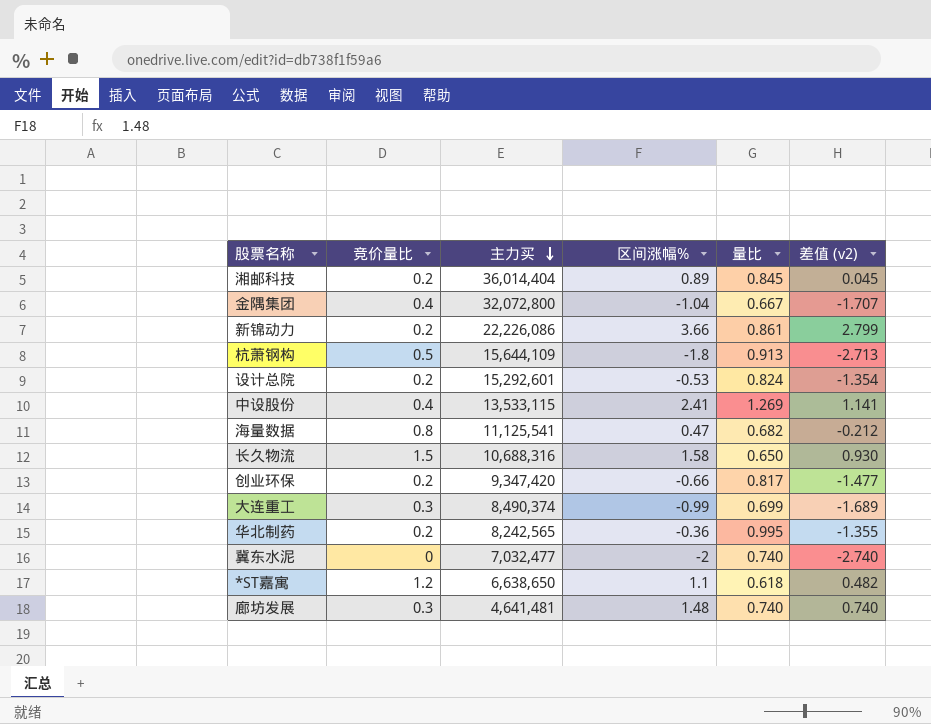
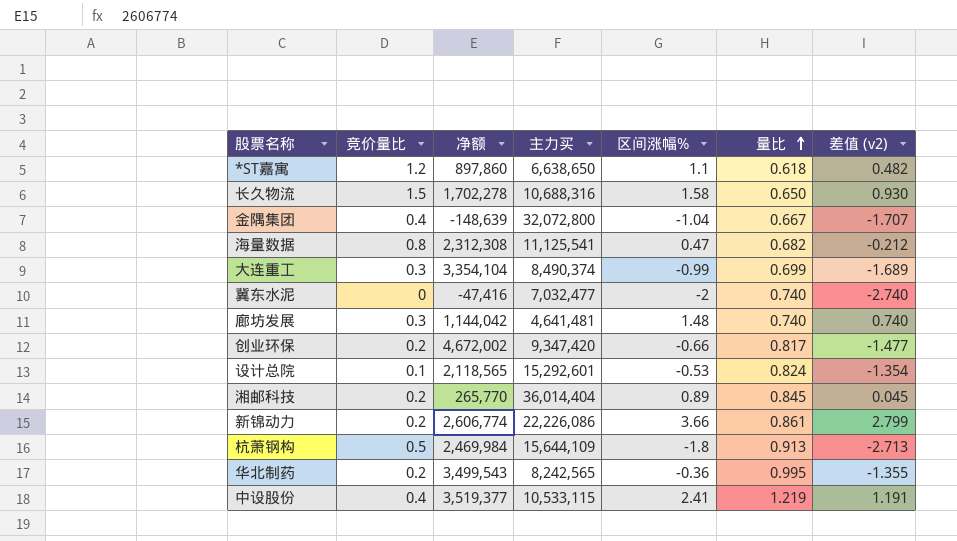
row order: 主力买 descending -> 量比 ascending
column 净额 | position: none -> 3
设计总院 | 竞价量比: 0.2 -> 0.1
中设股份 | 主力买: 13,533,115 -> 10,533,115
中设股份 | 量比: 1.269 -> 1.219
中设股份 | 差值 (v2): 1.141 -> 1.191

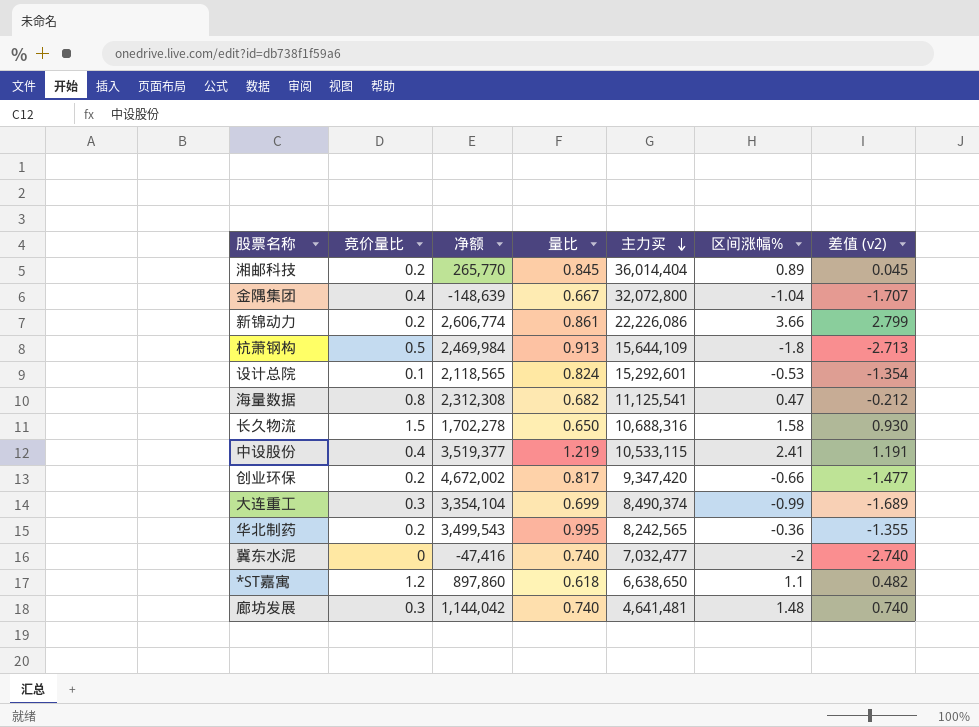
row order: 量比 ascending -> 主力买 descending
column 量比 | position: 6 -> 4

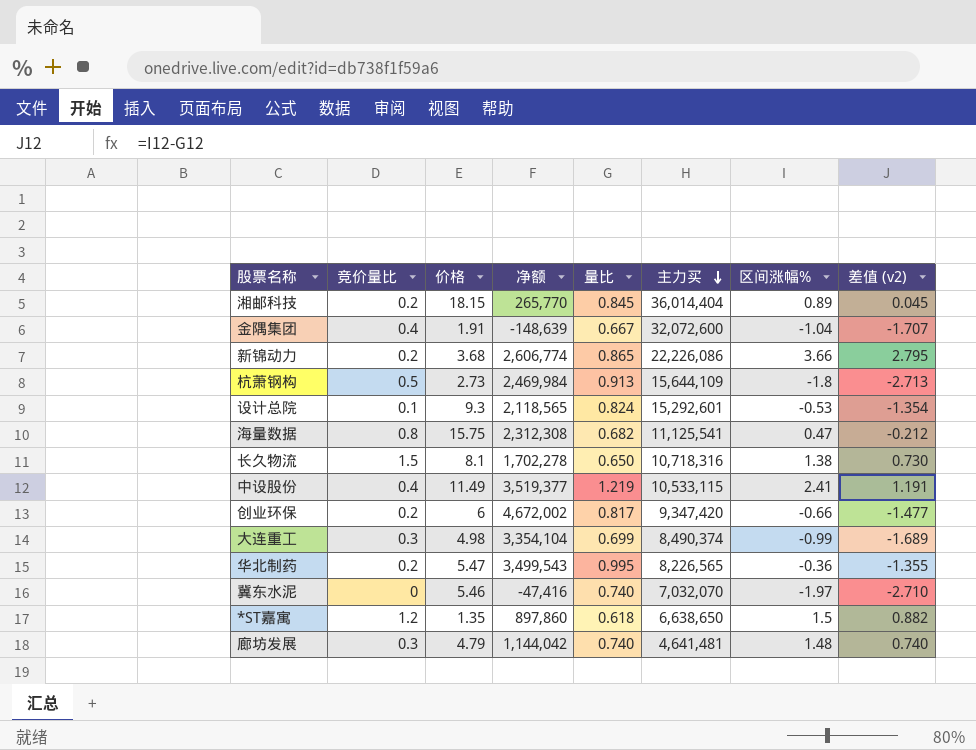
column 价格 | position: none -> 3
金隅集团 | 主力买: 32,072,800 -> 32,072,600
新锦动力 | 量比: 0.861 -> 0.865
新锦动力 | 差值 (v2): 2.799 -> 2.795
长久物流 | 主力买: 10,688,316 -> 10,718,316
长久物流 | 区间涨幅%: 1.58 -> 1.38
长久物流 | 差值 (v2): 0.930 -> 0.730
华北制药 | 主力买: 8,242,565 -> 8,226,565
冀东水泥 | 主力买: 7,032,477 -> 7,032,070
冀东水泥 | 区间涨幅%: -2 -> -1.97
冀东水泥 | 差值 (v2): -2.740 -> -2.710
*ST嘉寓 | 区间涨幅%: 1.1 -> 1.5
*ST嘉寓 | 差值 (v2): 0.482 -> 0.882

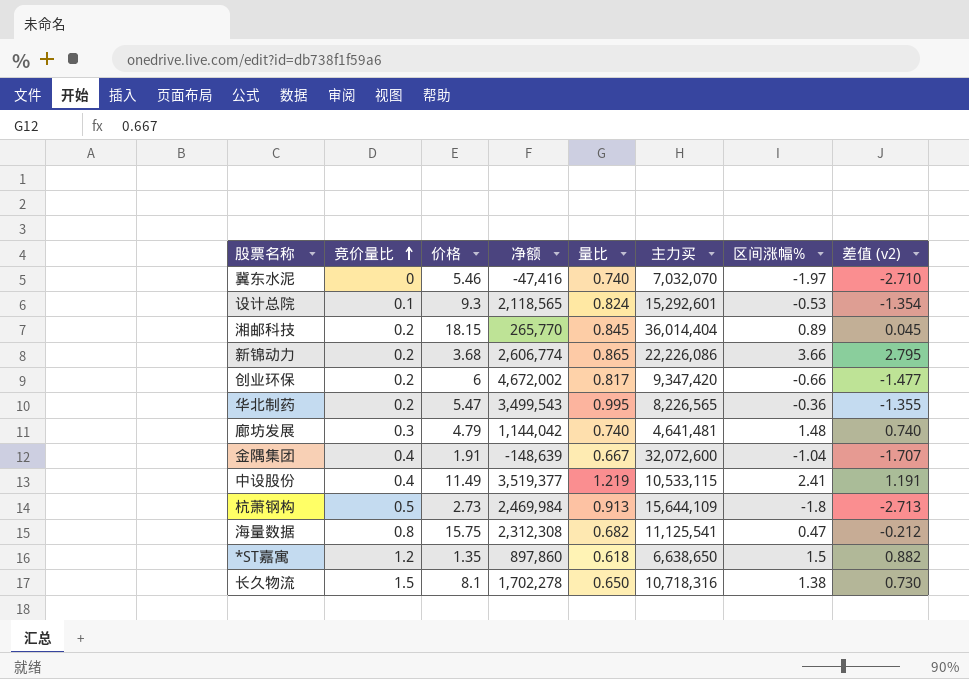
row order: 主力买 descending -> 竞价量比 ascending
row 大连重工: 0.3 | 4.98 | 3,354,104 | 0.699 | 8,490,374 | -0.99 | -1.689 -> none

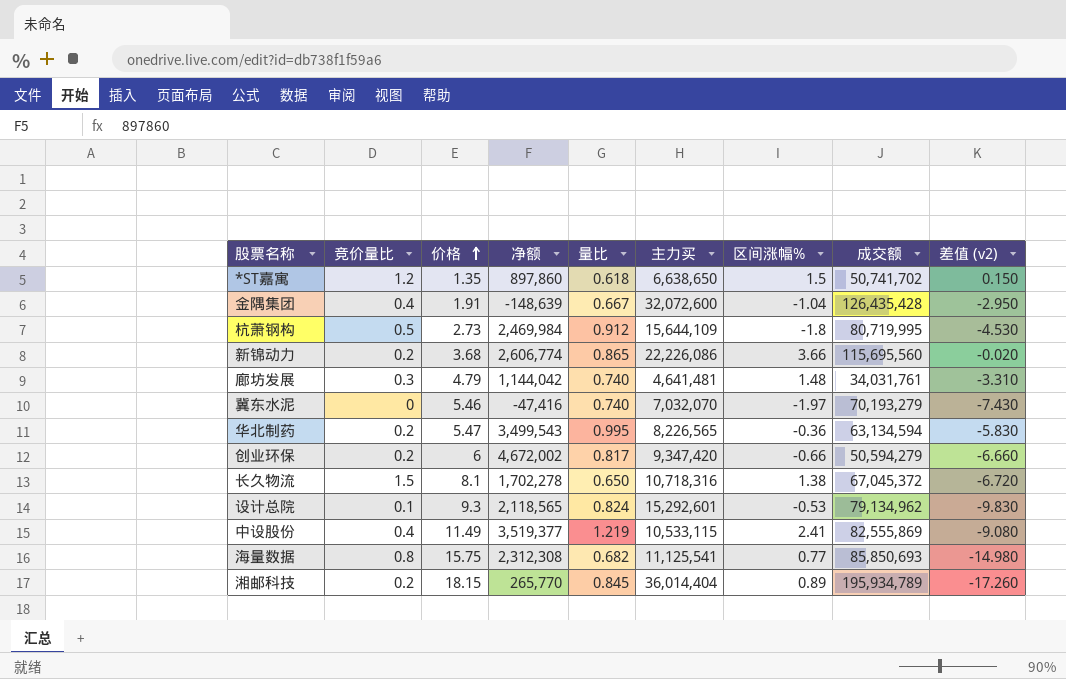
row order: 竞价量比 ascending -> 价格 ascending
column 成交额 | position: none -> 8
column 差值 (v2) | formula: [区间涨幅%] - [量比] -> [区间涨幅%] - [价格]
杭萧钢构 | 量比: 0.913 -> 0.912
海量数据 | 区间涨幅%: 0.47 -> 0.77

